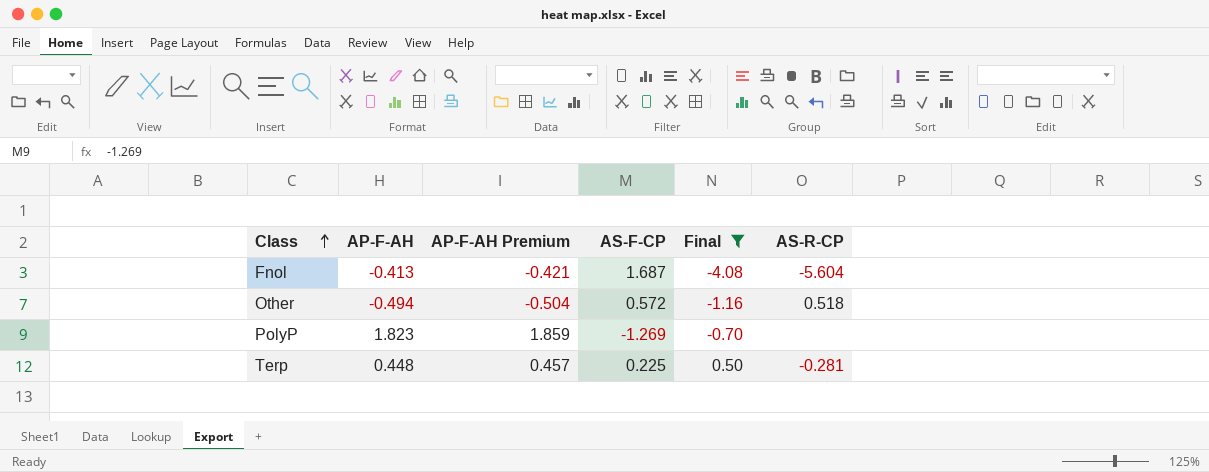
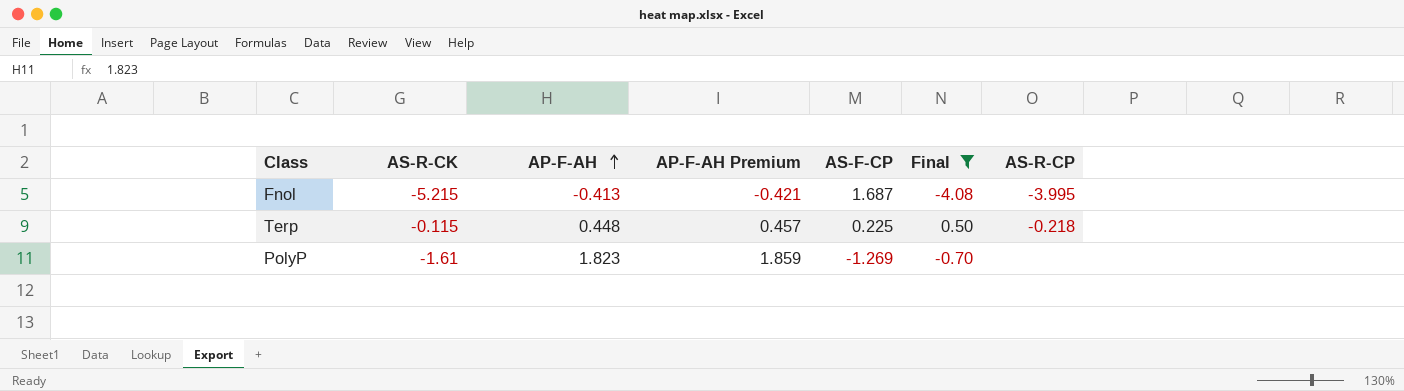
row order: Class ascending -> AP-F-AH ascending
column AS-R-CK | position: none -> 2
row Other: -0.494 | -0.504 | 0.572 | -1.16 | 0.518 -> none
Fnol | AS-R-CP: -5.604 -> -3.995
Terp | AS-R-CP: -0.281 -> -0.218

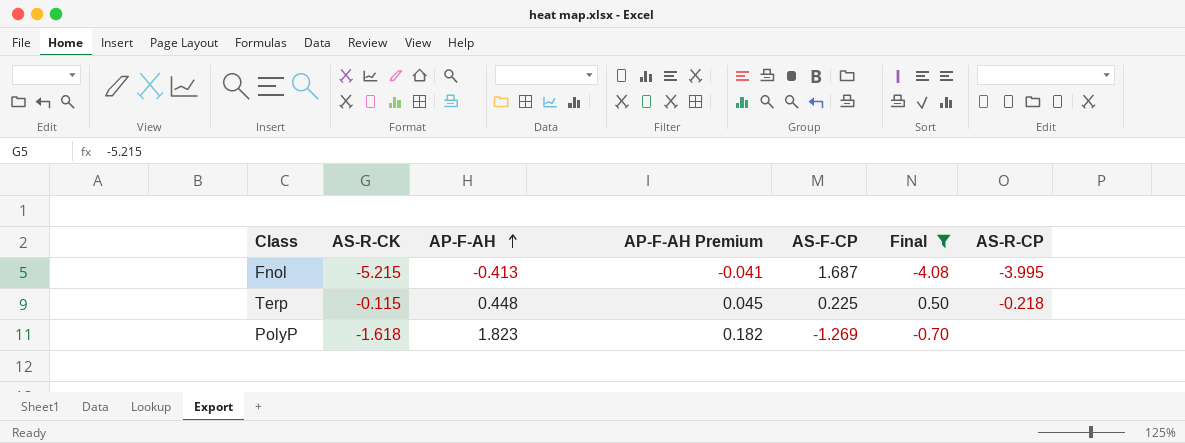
column AP-F-AH Premium | formula: [AP-F-AH] * 1.02 -> [AP-F-AH] * 0.1
PolyP | AS-R-CK: -1.61 -> -1.618

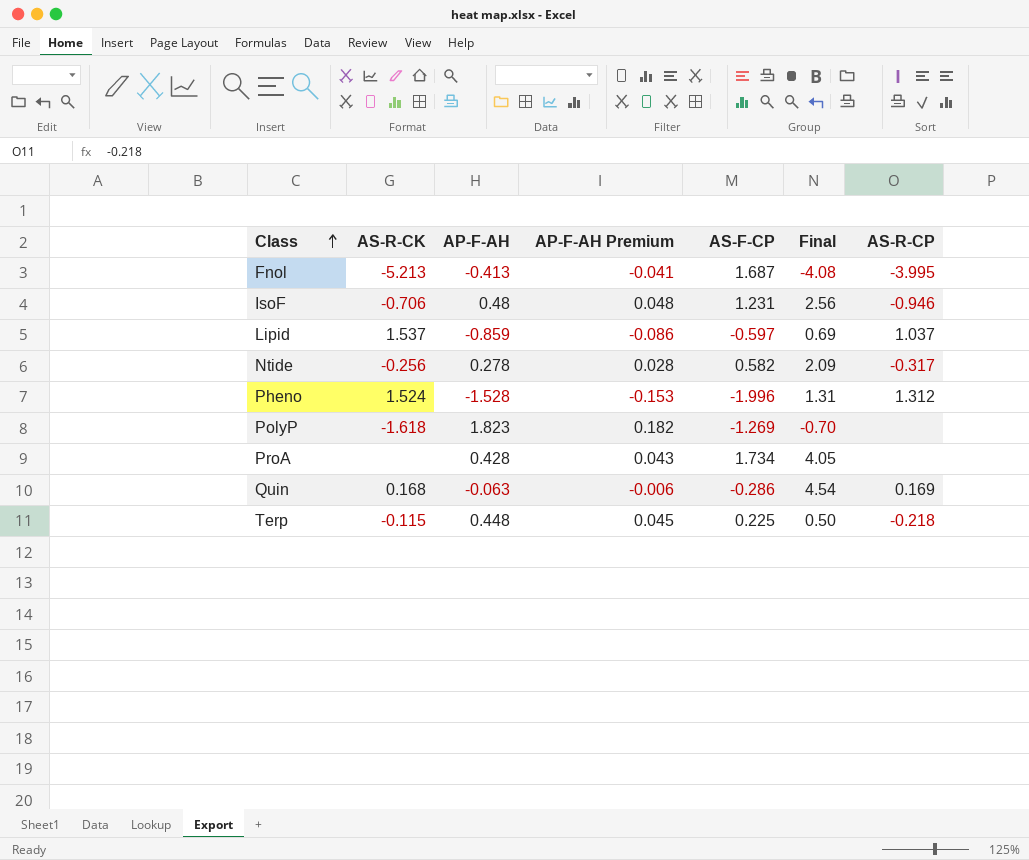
filter: Final <= 0.50 -> none
row order: AP-F-AH ascending -> Class ascending
Fnol | AS-R-CK: -5.215 -> -5.213

